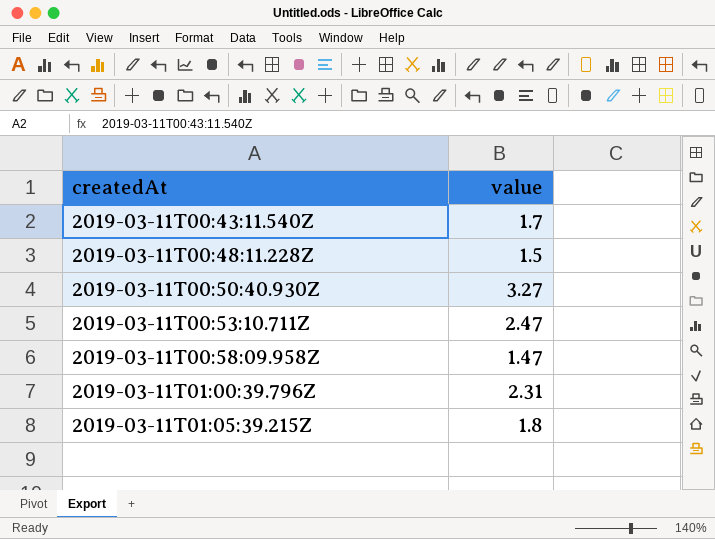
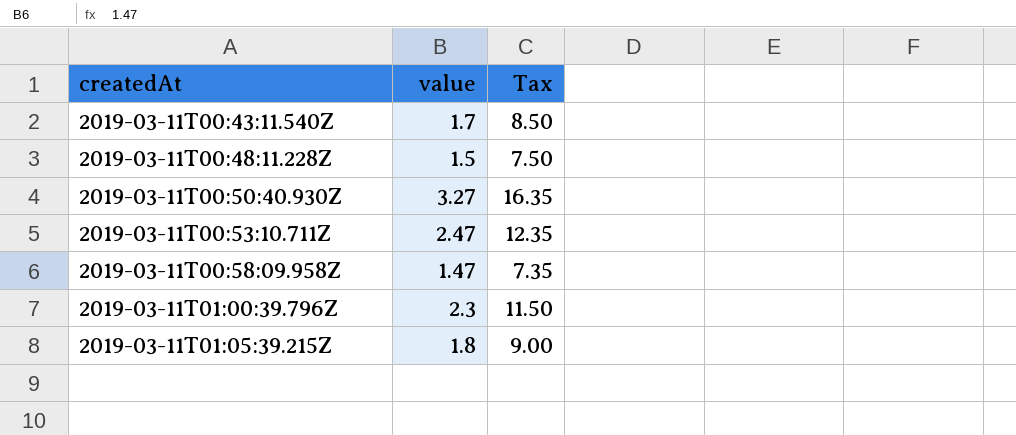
column Tax | formula: none -> [value] * 5
2019-03-11T01:00:39.796Z | value: 2.31 -> 2.3

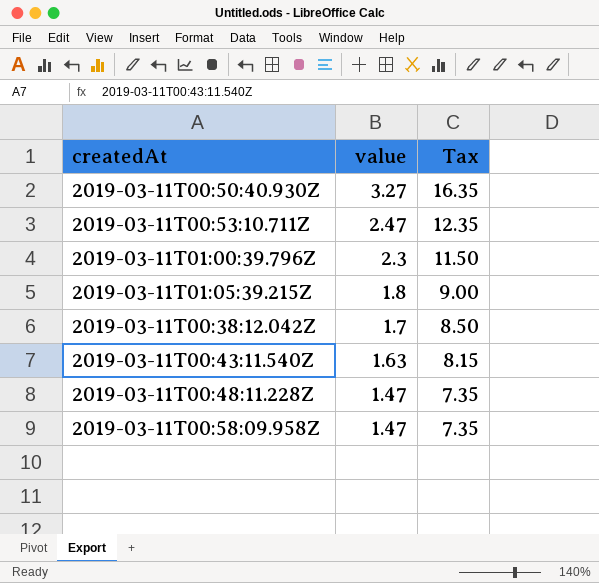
row order: createdAt ascending -> value descending
row 2019-03-11T00:38:12.042Z: none -> 1.7 | 8.50
2019-03-11T00:43:11.540Z | value: 1.7 -> 1.63
2019-03-11T00:43:11.540Z | Tax: 8.50 -> 8.15
2019-03-11T00:48:11.228Z | value: 1.5 -> 1.47
2019-03-11T00:48:11.228Z | Tax: 7.50 -> 7.35

